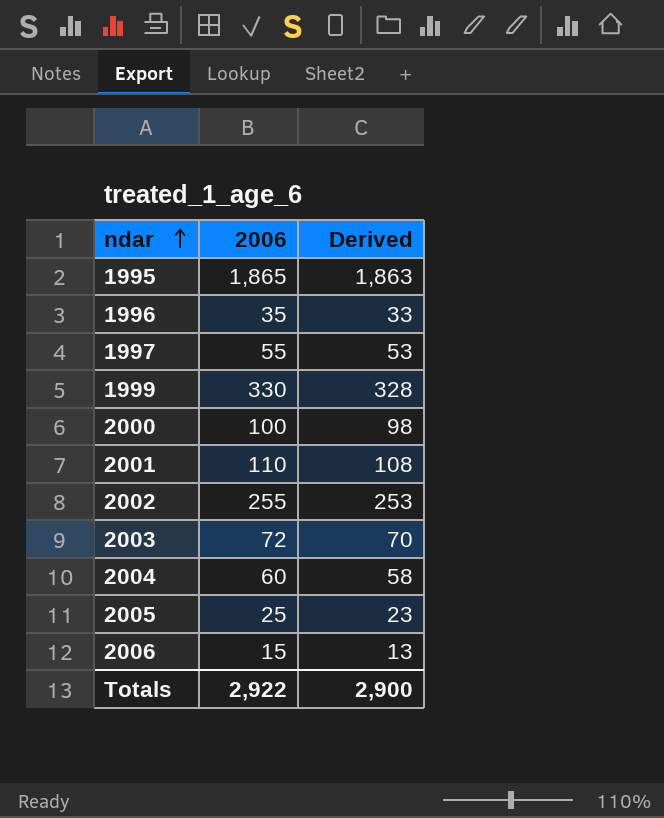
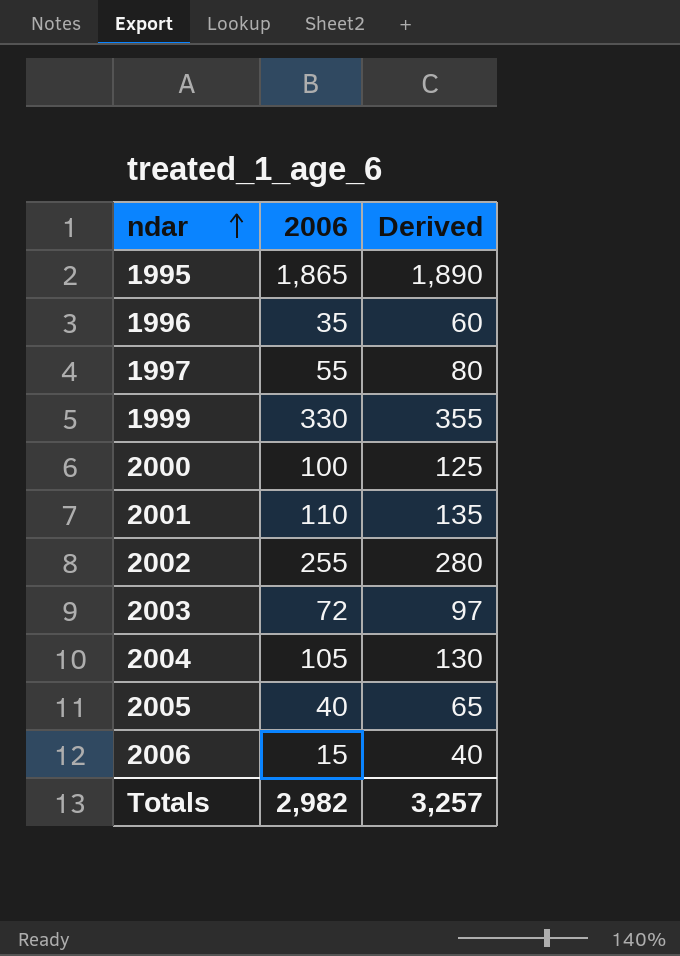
column Derived | formula: [2006] - 2 -> [2006] + 25
2004 | 2006: 60 -> 105
2005 | 2006: 25 -> 40
Totals | 2006: 2,922 -> 2,982
Totals | Derived: 2,900 -> 3,257

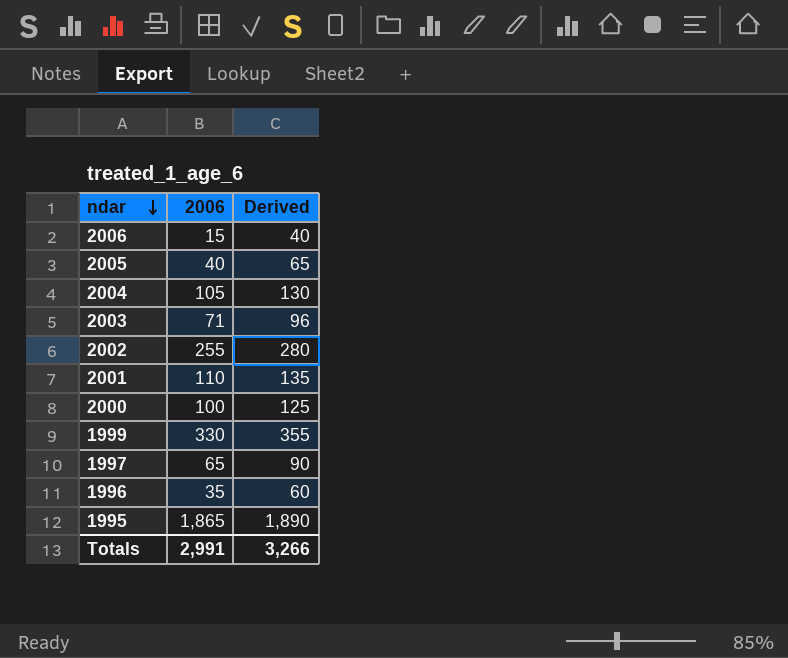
row order: ndar ascending -> ndar descending
2003 | 2006: 72 -> 71
2003 | Derived: 97 -> 96
1997 | 2006: 55 -> 65
1997 | Derived: 80 -> 90
Totals | 2006: 2,982 -> 2,991
Totals | Derived: 3,257 -> 3,266

